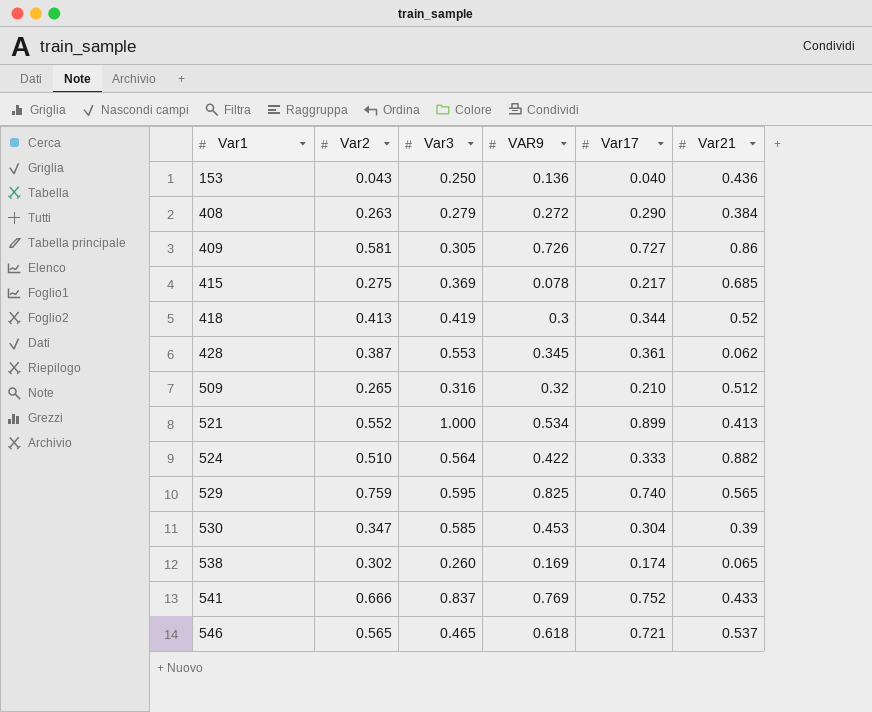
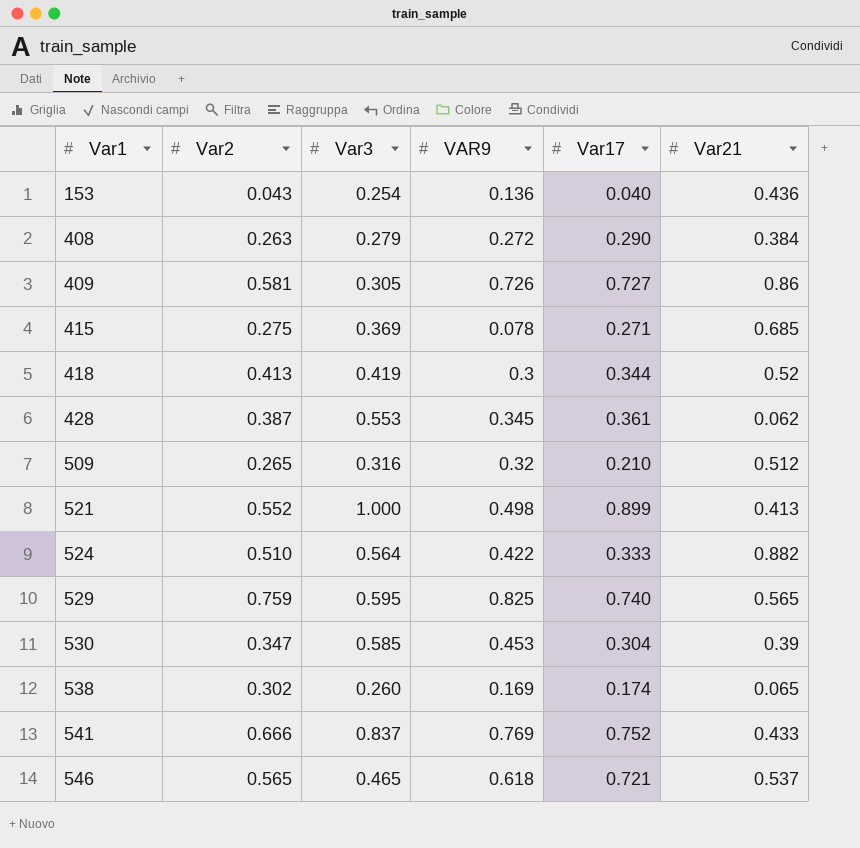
153 | Var3: 0.250 -> 0.254
415 | Var17: 0.217 -> 0.271
521 | VAR9: 0.534 -> 0.498

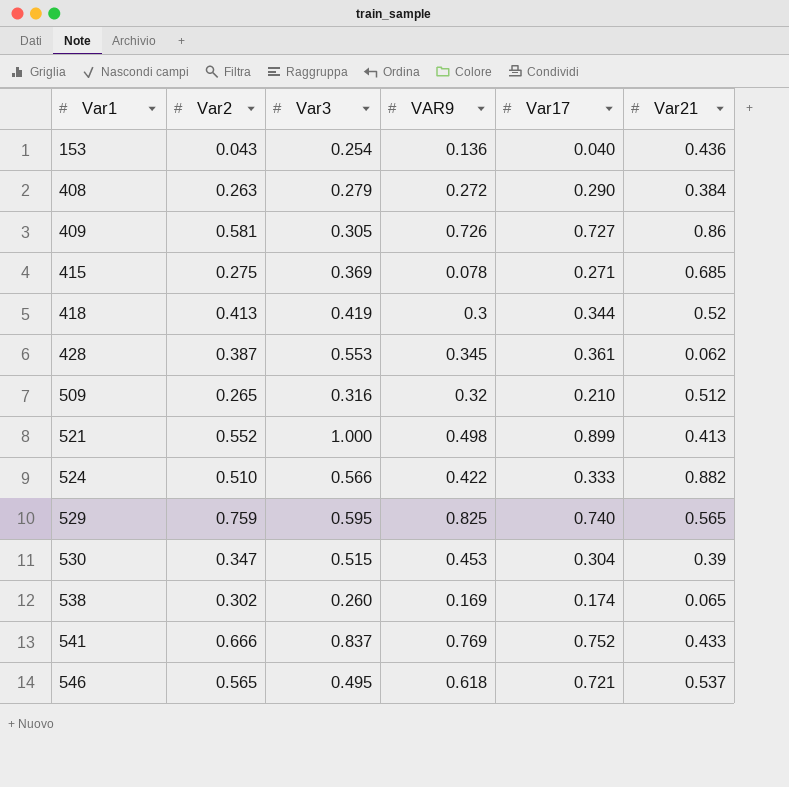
524 | Var3: 0.564 -> 0.566
530 | Var3: 0.585 -> 0.515
546 | Var3: 0.465 -> 0.495

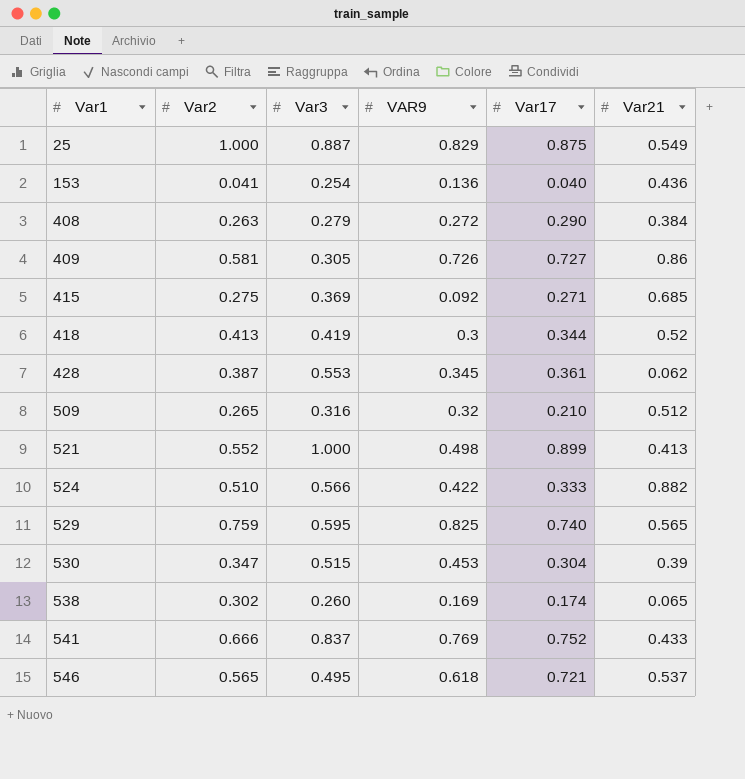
row 25: none -> 1.000 | 0.887 | 0.829 | 0.875 | 0.549
153 | Var2: 0.043 -> 0.041
415 | VAR9: 0.078 -> 0.092

